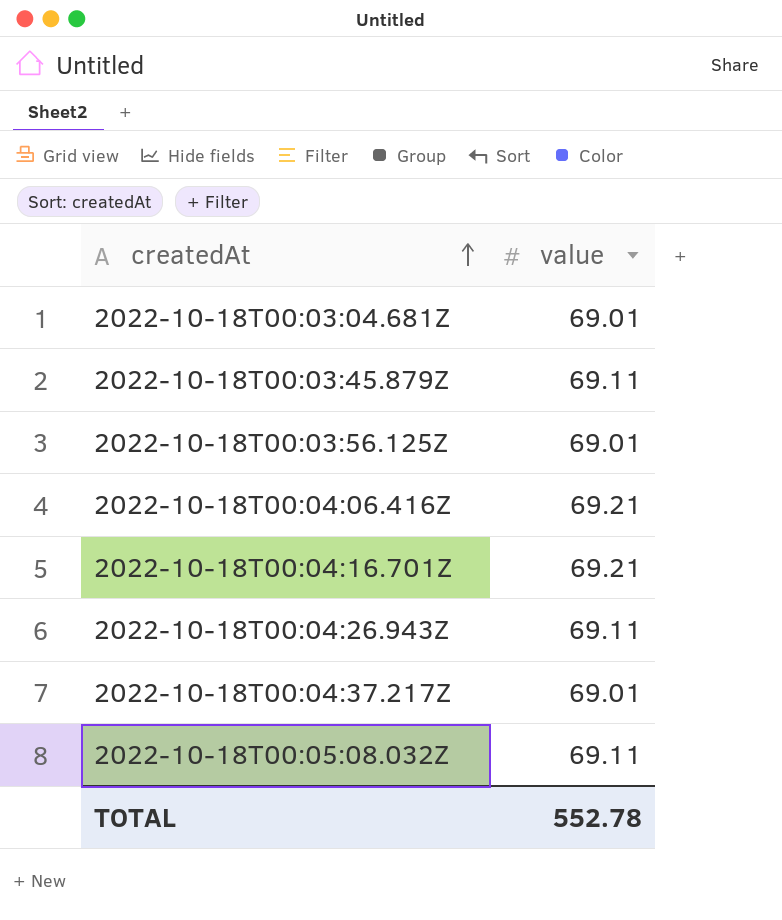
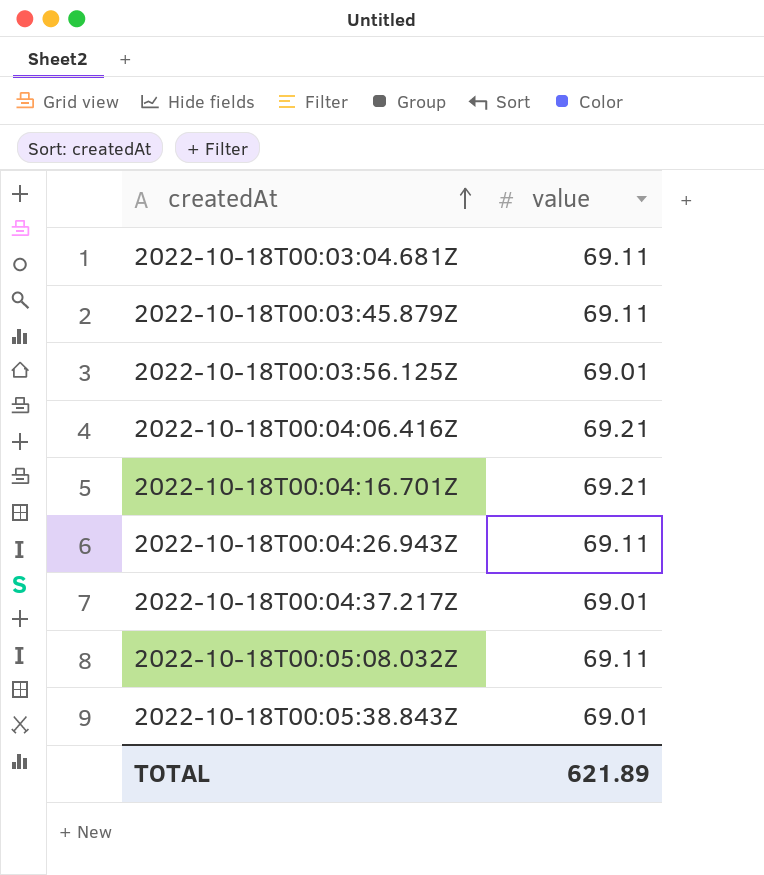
2022-10-18T00:03:04.681Z | value: 69.01 -> 69.11
row 2022-10-18T00:05:38.843Z: none -> 69.01
TOTAL | value: 552.78 -> 621.89

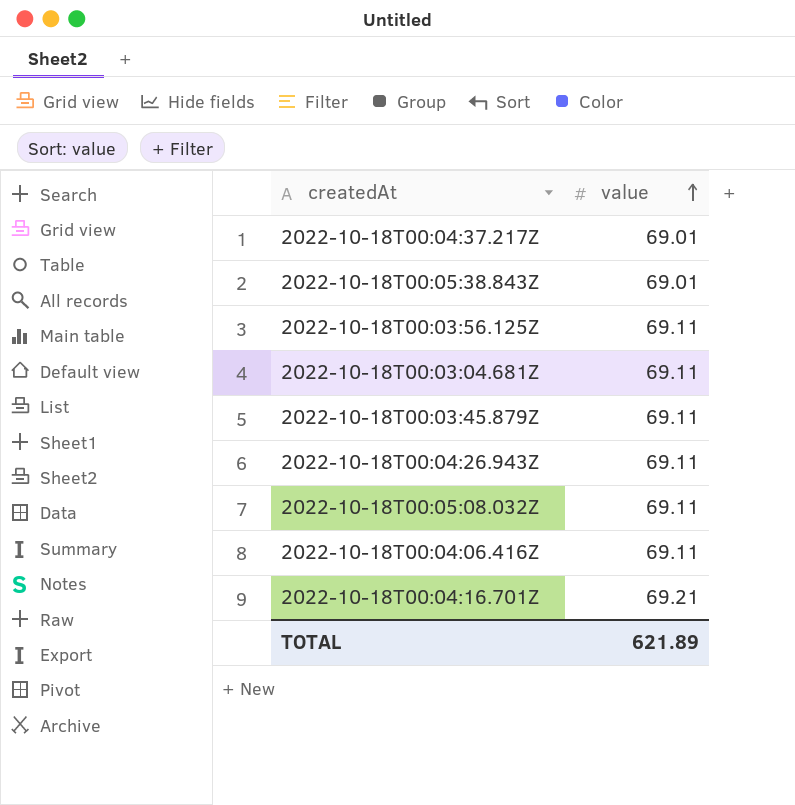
row order: createdAt ascending -> value ascending
2022-10-18T00:03:56.125Z | value: 69.01 -> 69.11
2022-10-18T00:04:06.416Z | value: 69.21 -> 69.11

